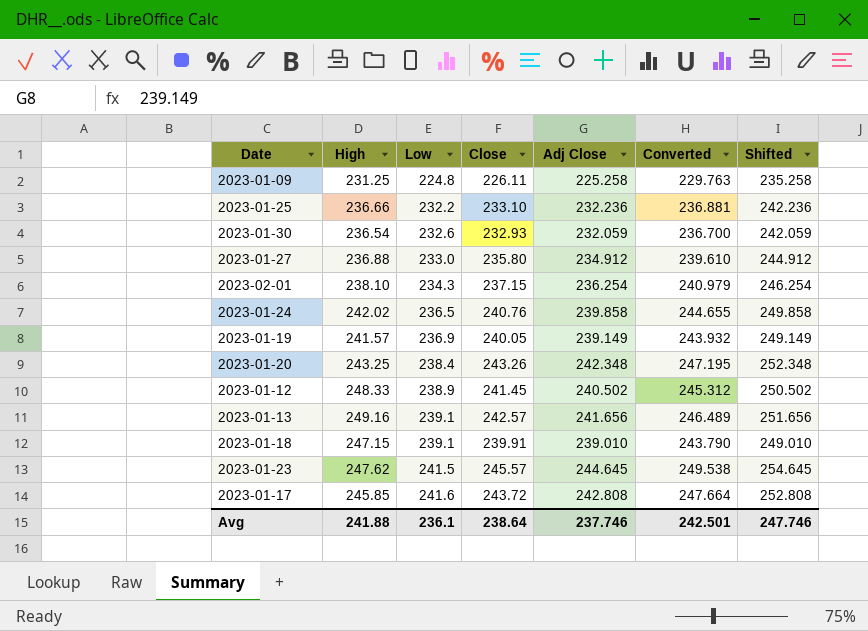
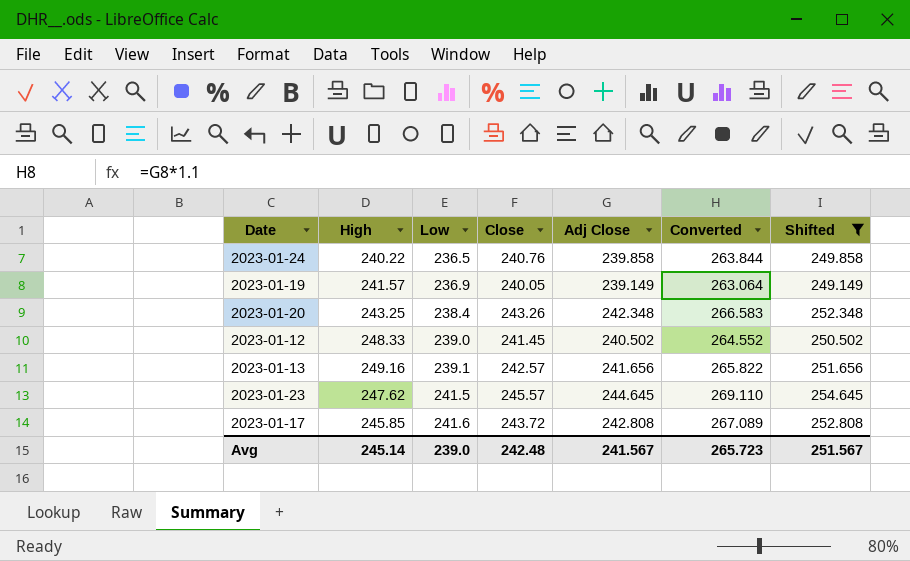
filter: none -> Shifted >= 249.149
column Converted | formula: [Adj Close] * 1.02 -> [Adj Close] * 1.1
2023-01-24 | High: 242.02 -> 240.22
2023-01-12 | Low: 238.9 -> 239.0
Avg | High: 241.88 -> 245.14
Avg | Low: 236.1 -> 239.0
Avg | Close: 238.64 -> 242.48
Avg | Adj Close: 237.746 -> 241.567
Avg | Converted: 242.501 -> 265.723
Avg | Shifted: 247.746 -> 251.567

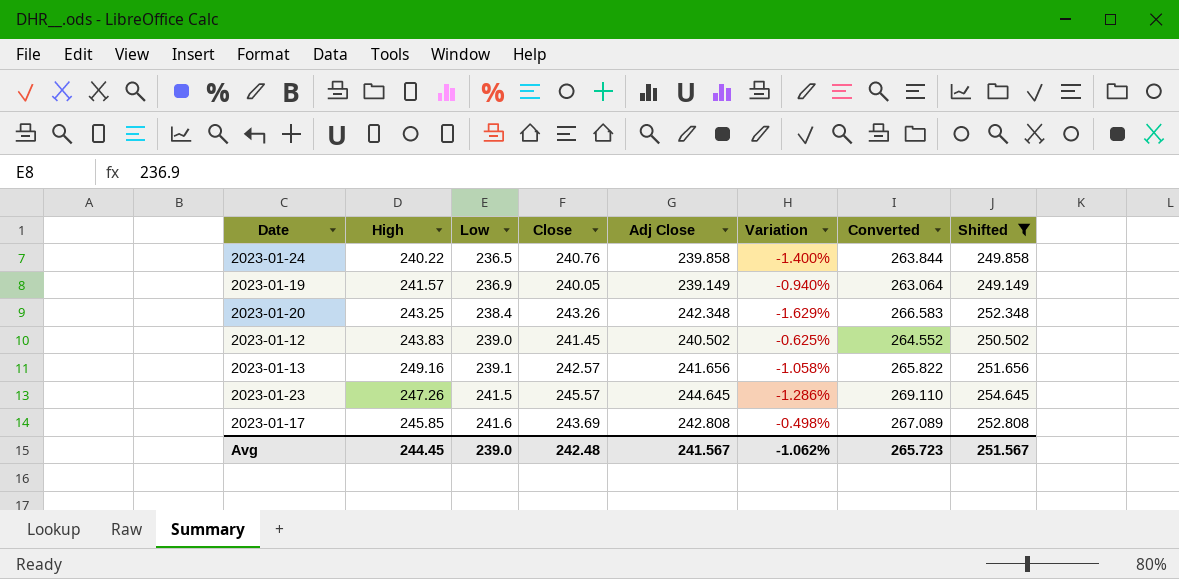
column Variation | formula: none -> ([Low] - [Adj Close]) / [Adj Close]
2023-01-12 | High: 248.33 -> 243.83
2023-01-23 | High: 247.62 -> 247.26
2023-01-17 | Close: 243.72 -> 243.69
Avg | High: 245.14 -> 244.45

